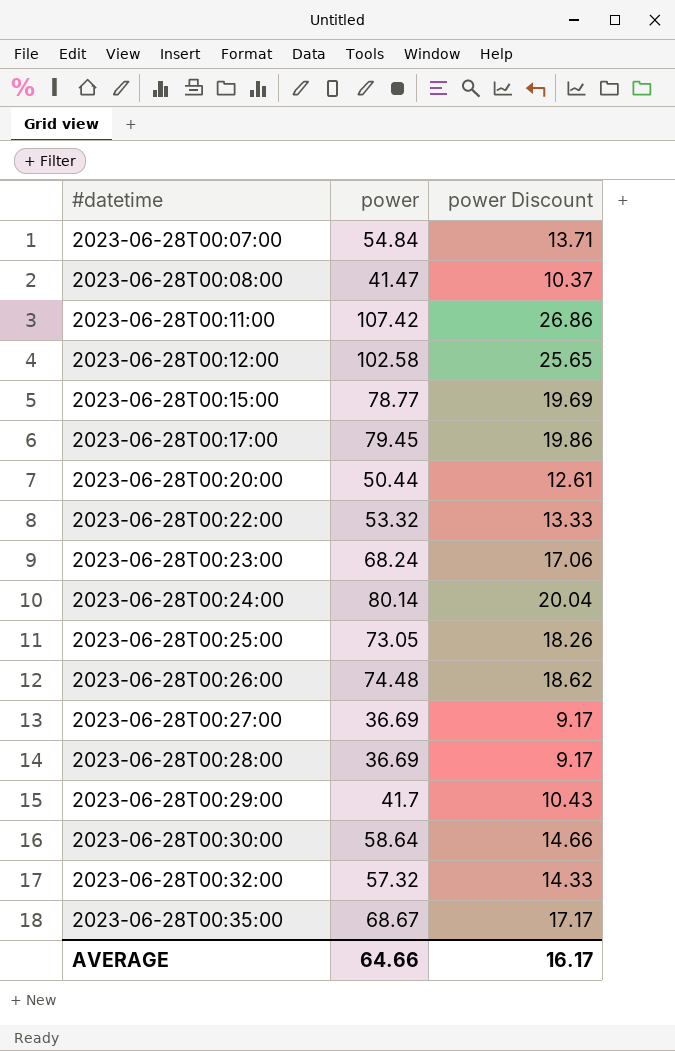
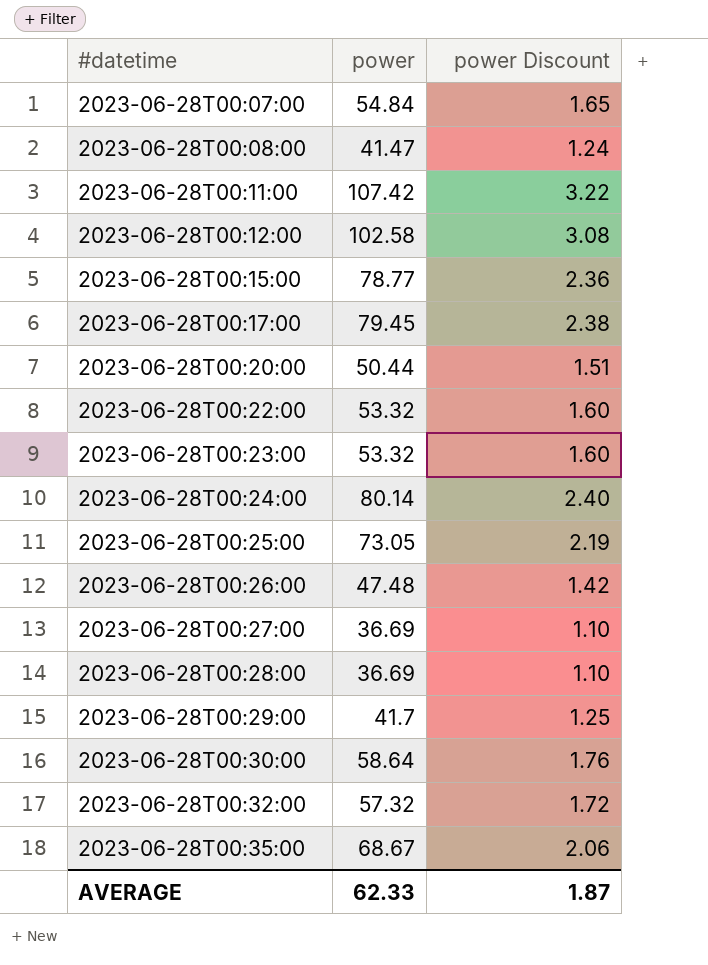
column power Discount | formula: [power] * 0.25 -> [power] * 0.03
2023-06-28T00:23:00 | power: 68.24 -> 53.32
2023-06-28T00:26:00 | power: 74.48 -> 47.48
AVERAGE | power: 64.66 -> 62.33
AVERAGE | power Discount: 16.17 -> 1.87

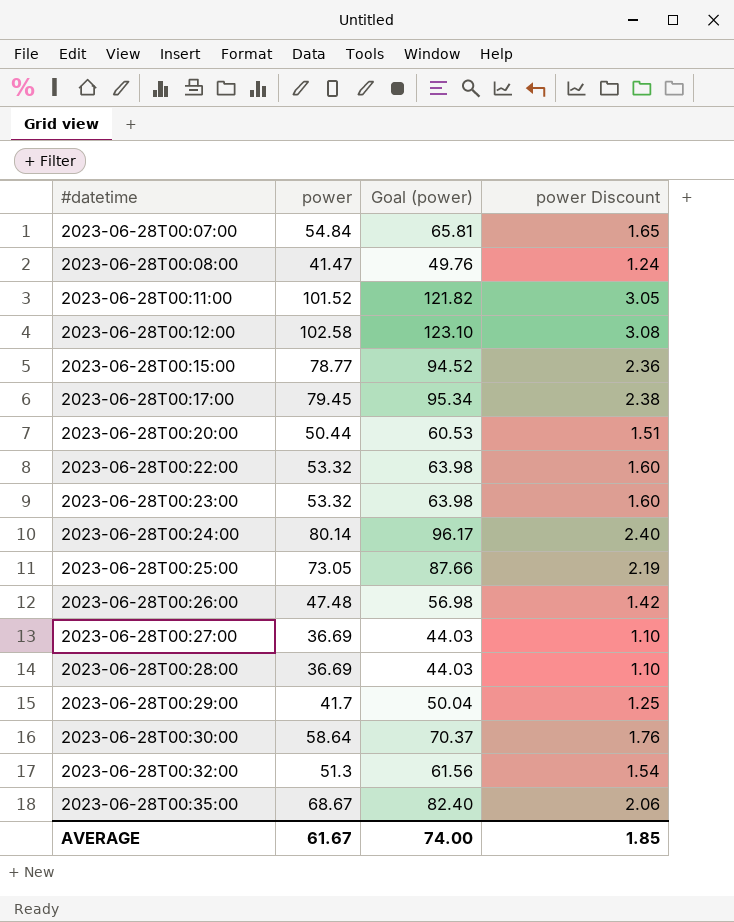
column Goal (power) | formula: none -> [power] * 1.2
2023-06-28T00:11:00 | power: 107.42 -> 101.52
2023-06-28T00:11:00 | power Discount: 3.22 -> 3.05
2023-06-28T00:32:00 | power: 57.32 -> 51.3
2023-06-28T00:32:00 | power Discount: 1.72 -> 1.54
AVERAGE | power: 62.33 -> 61.67
AVERAGE | power Discount: 1.87 -> 1.85

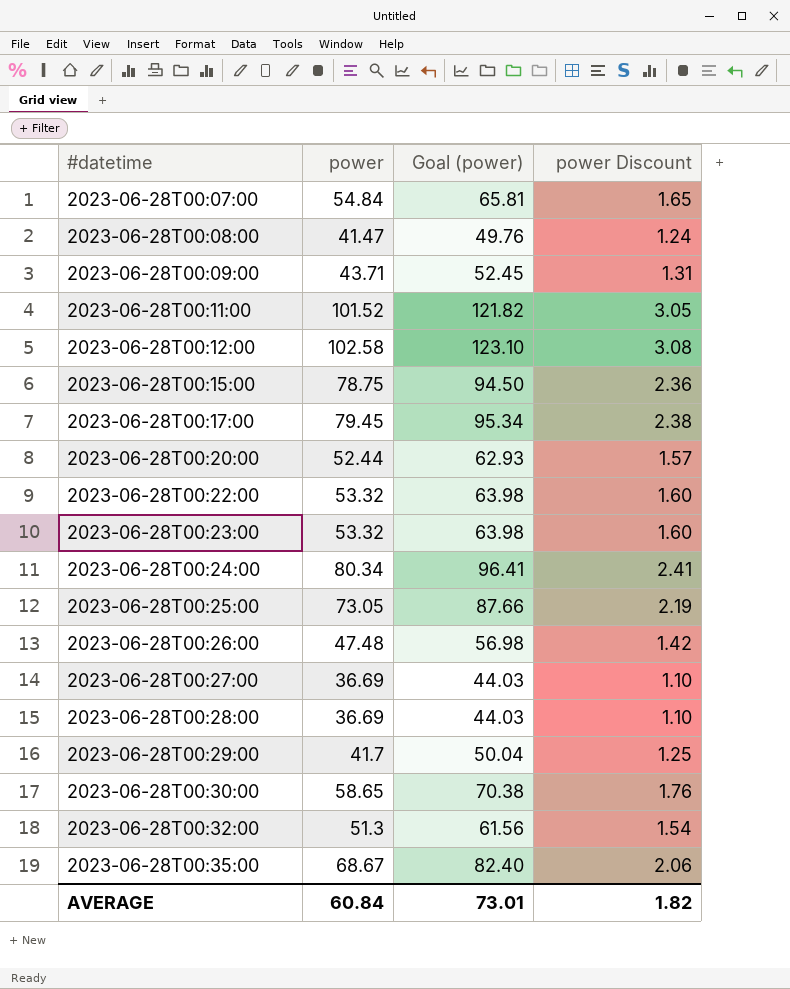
row 2023-06-28T00:09:00: none -> 43.71 | 52.45 | 1.31
2023-06-28T00:15:00 | power: 78.77 -> 78.75
2023-06-28T00:15:00 | Goal (power): 94.52 -> 94.50
2023-06-28T00:20:00 | power: 50.44 -> 52.44
2023-06-28T00:20:00 | Goal (power): 60.53 -> 62.93
2023-06-28T00:20:00 | power Discount: 1.51 -> 1.57
2023-06-28T00:24:00 | power: 80.14 -> 80.34
2023-06-28T00:24:00 | Goal (power): 96.17 -> 96.41
2023-06-28T00:24:00 | power Discount: 2.40 -> 2.41
2023-06-28T00:30:00 | power: 58.64 -> 58.65
2023-06-28T00:30:00 | Goal (power): 70.37 -> 70.38
AVERAGE | power: 61.67 -> 60.84
AVERAGE | Goal (power): 74.00 -> 73.01
AVERAGE | power Discount: 1.85 -> 1.82

